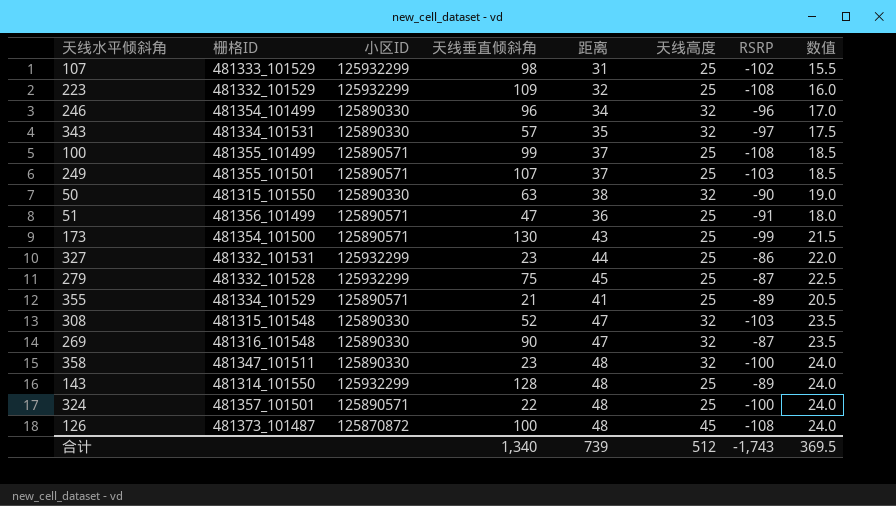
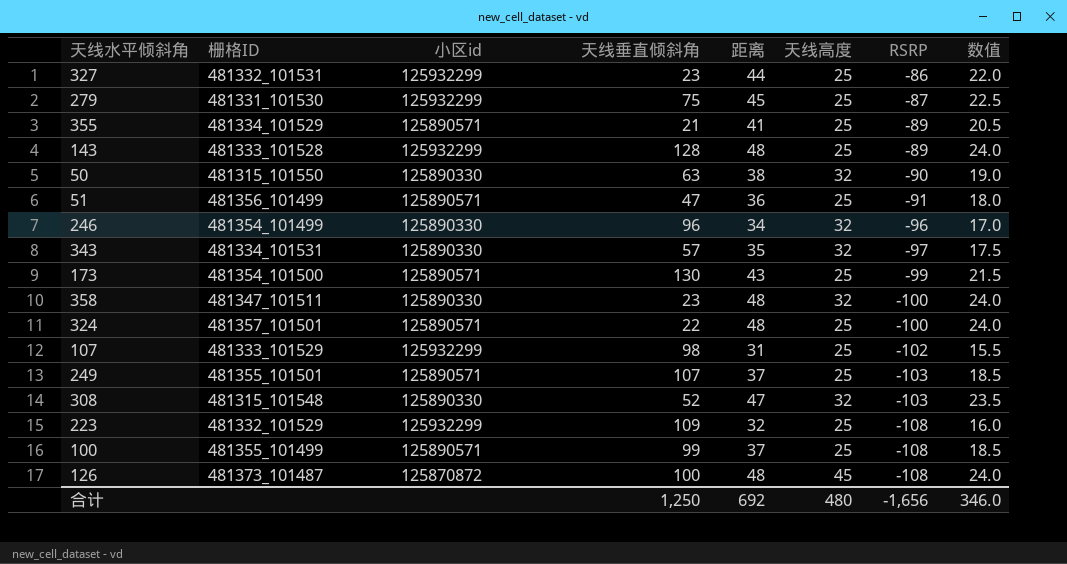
row order: none -> RSRP descending
column name: 小区ID -> 小区id
row 269: 481316_101548 | 125890330 | 90 | 47 | 32 | -87 | 23.5 -> none
279 | 栅格ID: 481332_101528 -> 481331_101530
143 | 栅格ID: 481314_101550 -> 481333_101528
合计 | 天线垂直倾斜角: 1,340 -> 1,250
合计 | 距离: 739 -> 692
合计 | 天线高度: 512 -> 480
合计 | RSRP: -1,743 -> -1,656
合计 | 数值: 369.5 -> 346.0

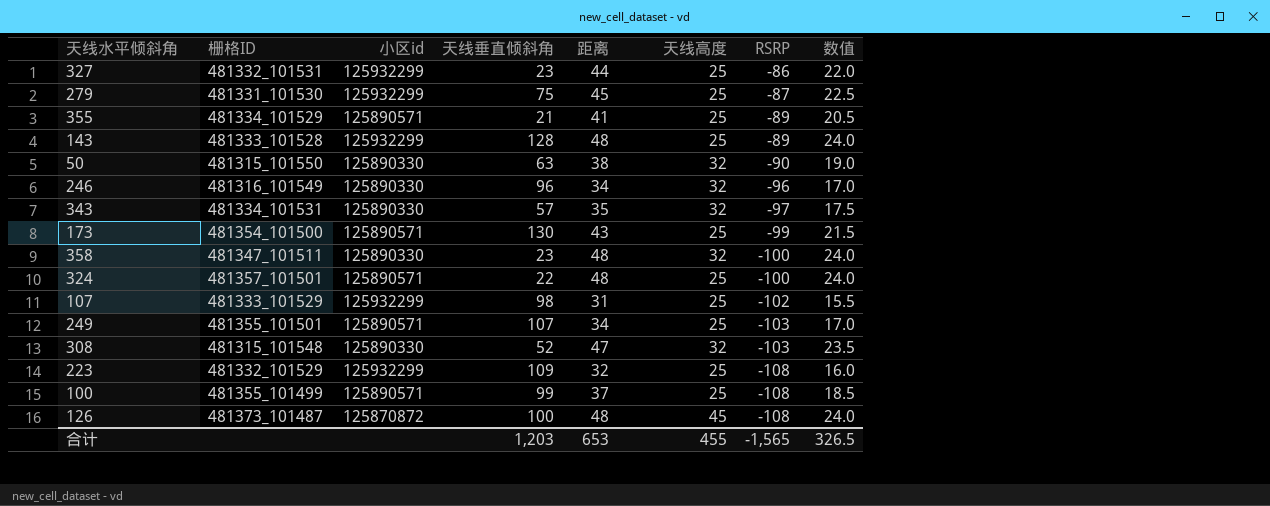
row 51: 481356_101499 | 125890571 | 47 | 36 | 25 | -91 | 18.0 -> none
246 | 栅格ID: 481354_101499 -> 481316_101549
249 | 距离: 37 -> 34
249 | 数值: 18.5 -> 17.0
合计 | 天线垂直倾斜角: 1,250 -> 1,203
合计 | 距离: 692 -> 653
合计 | 天线高度: 480 -> 455
合计 | RSRP: -1,656 -> -1,565
合计 | 数值: 346.0 -> 326.5

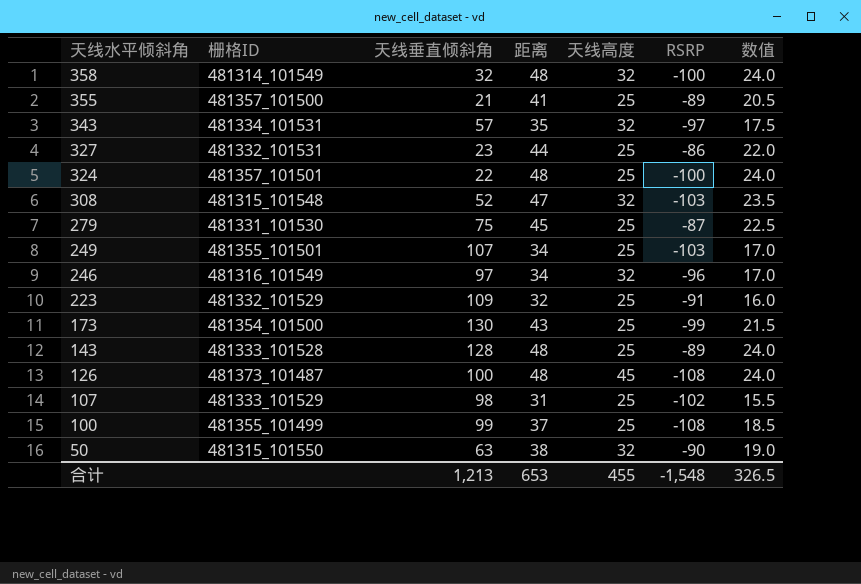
row order: RSRP descending -> 天线水平倾斜角 descending
column 小区id | position: 3 -> none
358 | 栅格ID: 481347_101511 -> 481314_101549
358 | 天线垂直倾斜角: 23 -> 32
355 | 栅格ID: 481334_101529 -> 481357_101500
246 | 天线垂直倾斜角: 96 -> 97
223 | RSRP: -108 -> -91
合计 | 天线垂直倾斜角: 1,203 -> 1,213
合计 | RSRP: -1,565 -> -1,548

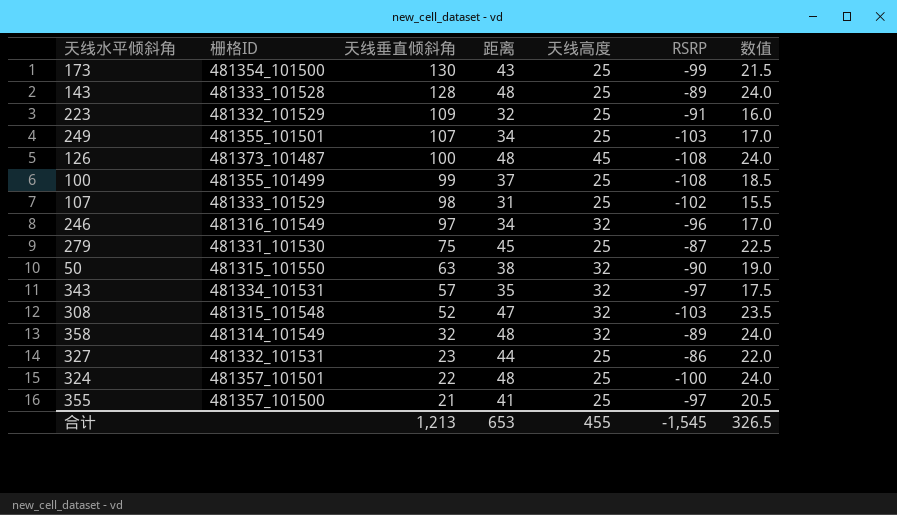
row order: 天线水平倾斜角 descending -> 天线垂直倾斜角 descending
358 | RSRP: -100 -> -89
355 | RSRP: -89 -> -97
合计 | RSRP: -1,548 -> -1,545

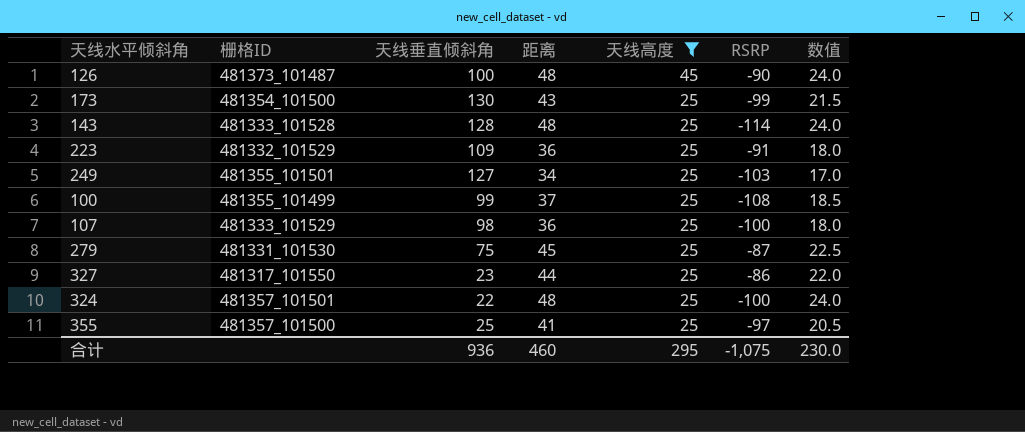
filter: none -> 天线高度 != 32
row order: 天线垂直倾斜角 descending -> 天线高度 descending
126 | RSRP: -108 -> -90
143 | RSRP: -89 -> -114
223 | 距离: 32 -> 36
223 | 数值: 16.0 -> 18.0
249 | 天线垂直倾斜角: 107 -> 127
107 | 距离: 31 -> 36
107 | RSRP: -102 -> -100
107 | 数值: 15.5 -> 18.0
327 | 栅格ID: 481332_101531 -> 481317_101550
355 | 天线垂直倾斜角: 21 -> 25
合计 | 天线垂直倾斜角: 1,213 -> 936
合计 | 距离: 653 -> 460
合计 | 天线高度: 455 -> 295
合计 | RSRP: -1,545 -> -1,075
合计 | 数值: 326.5 -> 230.0

